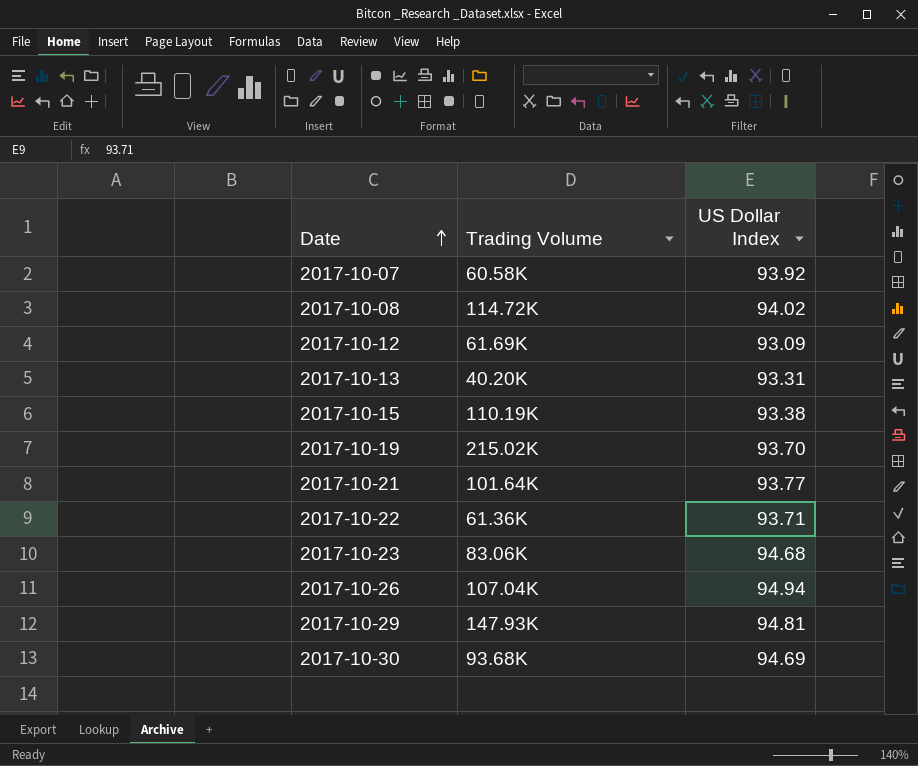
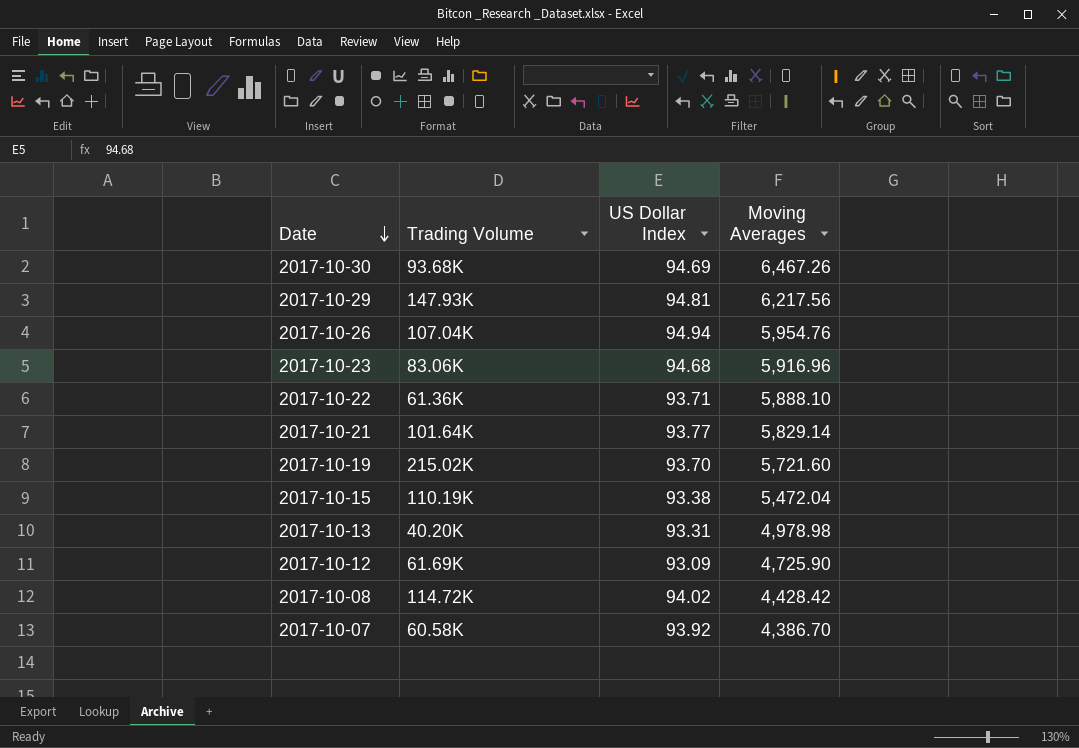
row order: Date ascending -> Date descending
column Moving Averages | position: none -> 4

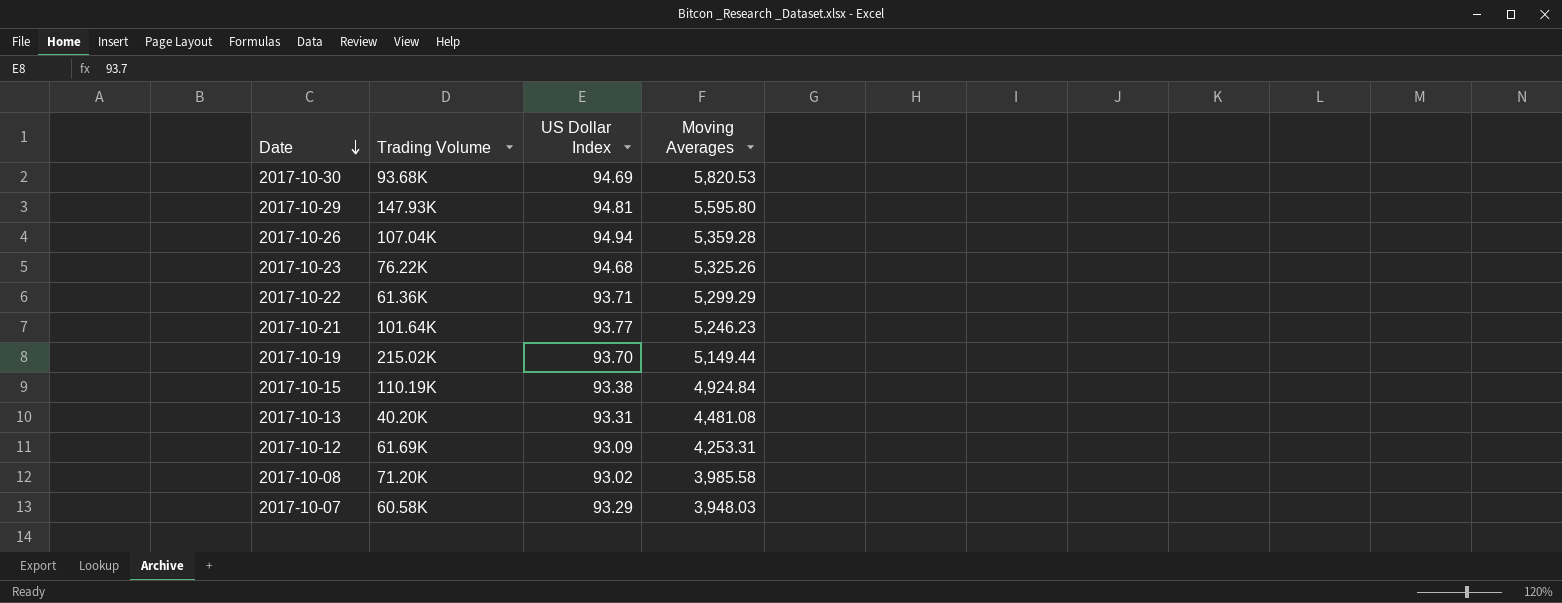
2017-10-30 | Moving Averages: 6,467.26 -> 5,820.53
2017-10-29 | Moving Averages: 6,217.56 -> 5,595.80
2017-10-26 | Moving Averages: 5,954.76 -> 5,359.28
2017-10-23 | Trading Volume: 83.06K -> 76.22K
2017-10-23 | Moving Averages: 5,916.96 -> 5,325.26
2017-10-22 | Moving Averages: 5,888.10 -> 5,299.29
2017-10-21 | Moving Averages: 5,829.14 -> 5,246.23
2017-10-19 | Moving Averages: 5,721.60 -> 5,149.44
2017-10-15 | Moving Averages: 5,472.04 -> 4,924.84
2017-10-13 | Moving Averages: 4,978.98 -> 4,481.08
2017-10-12 | Moving Averages: 4,725.90 -> 4,253.31
2017-10-08 | Trading Volume: 114.72K -> 71.20K
2017-10-08 | US Dollar Index: 94.02 -> 93.02
2017-10-08 | Moving Averages: 4,428.42 -> 3,985.58
2017-10-07 | US Dollar Index: 93.92 -> 93.29
2017-10-07 | Moving Averages: 4,386.70 -> 3,948.03

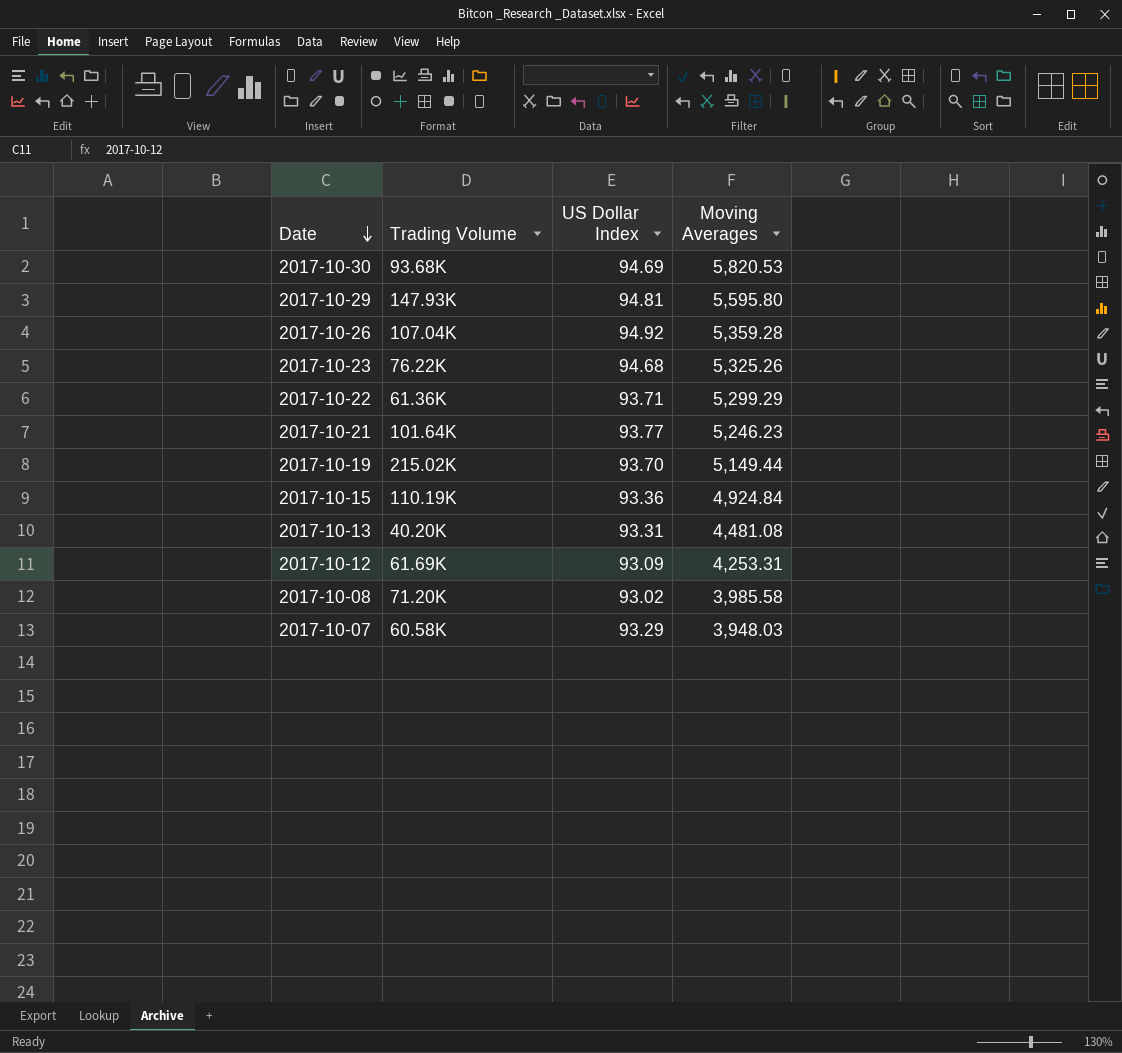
2017-10-26 | US Dollar Index: 94.94 -> 94.92
2017-10-15 | US Dollar Index: 93.38 -> 93.36

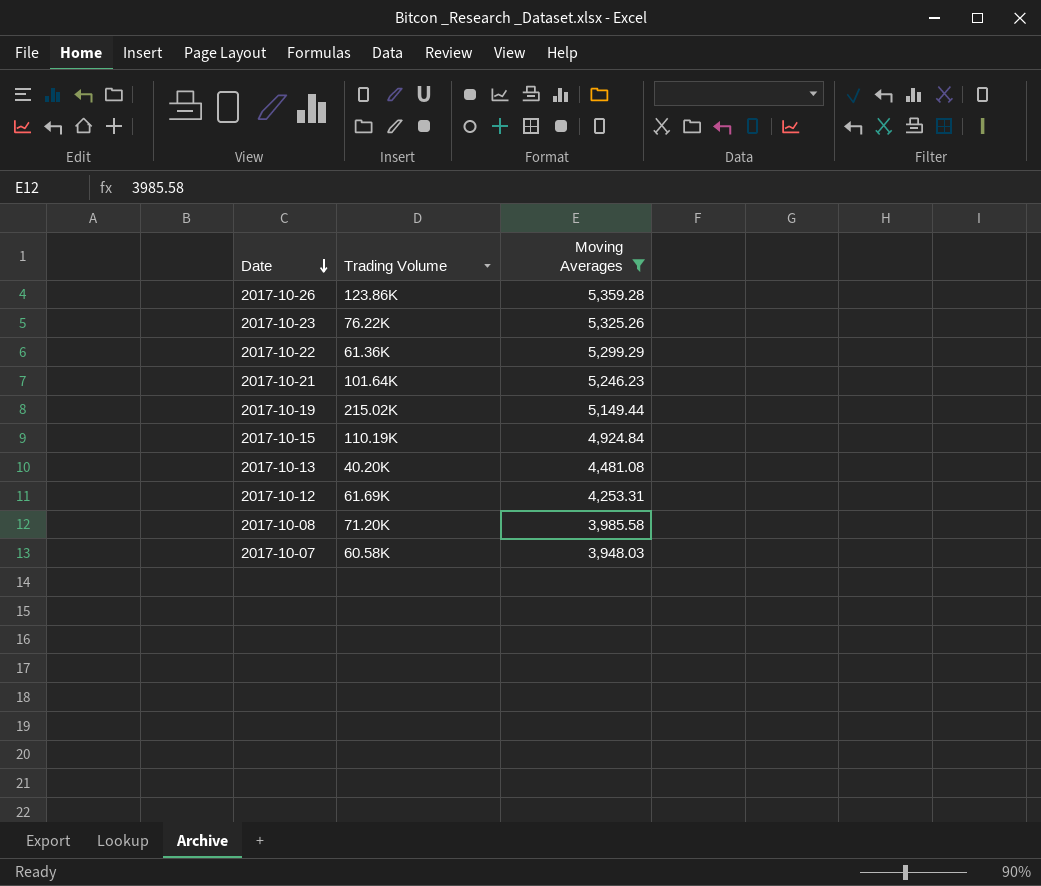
filter: none -> Moving Averages <= 5,359.28
column US Dollar Index | position: 3 -> none
2017-10-26 | Trading Volume: 107.04K -> 123.86K

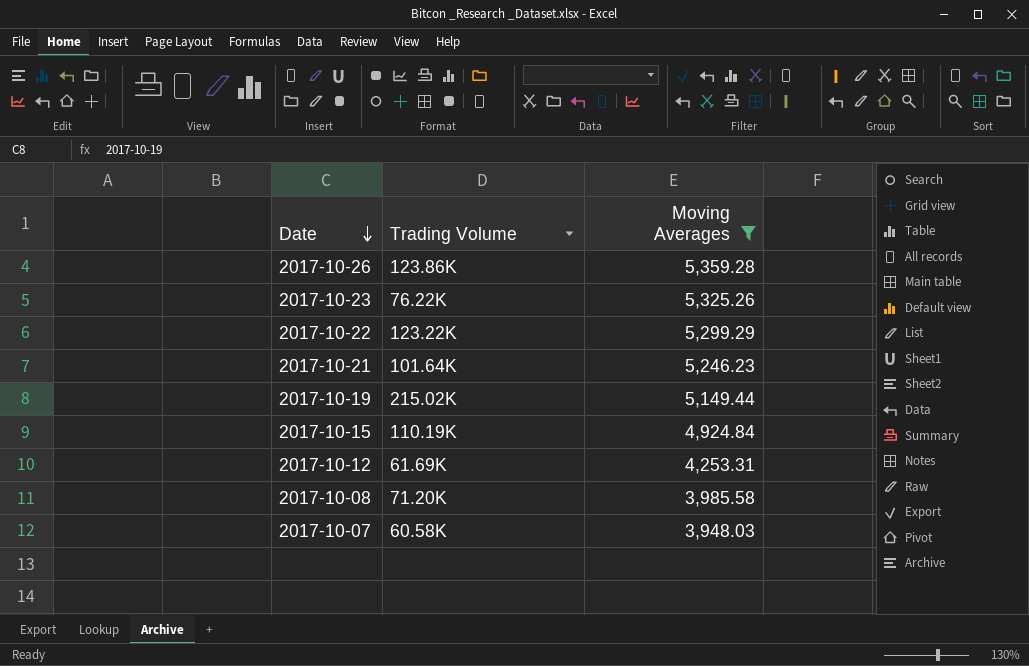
row 2017-10-13: 40.20K | 4,481.08 -> none
2017-10-22 | Trading Volume: 61.36K -> 123.22K

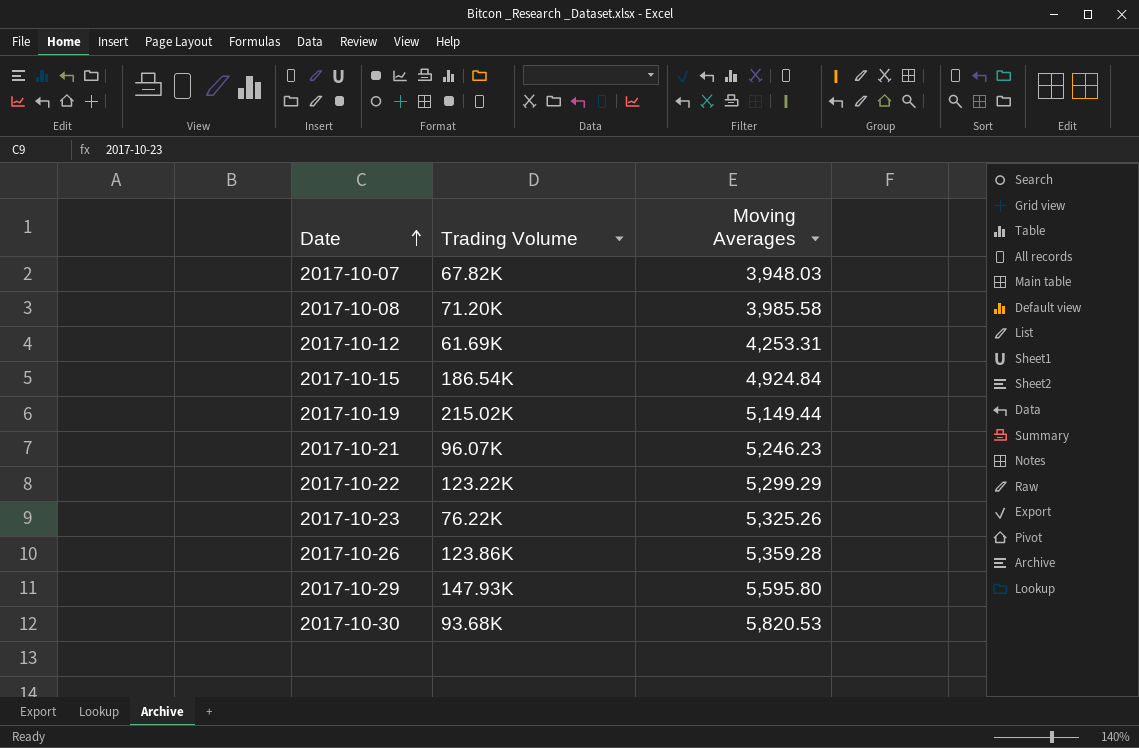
filter: Moving Averages <= 5,359.28 -> none
row order: Date descending -> Date ascending
2017-10-07 | Trading Volume: 60.58K -> 67.82K
2017-10-15 | Trading Volume: 110.19K -> 186.54K
2017-10-21 | Trading Volume: 101.64K -> 96.07K

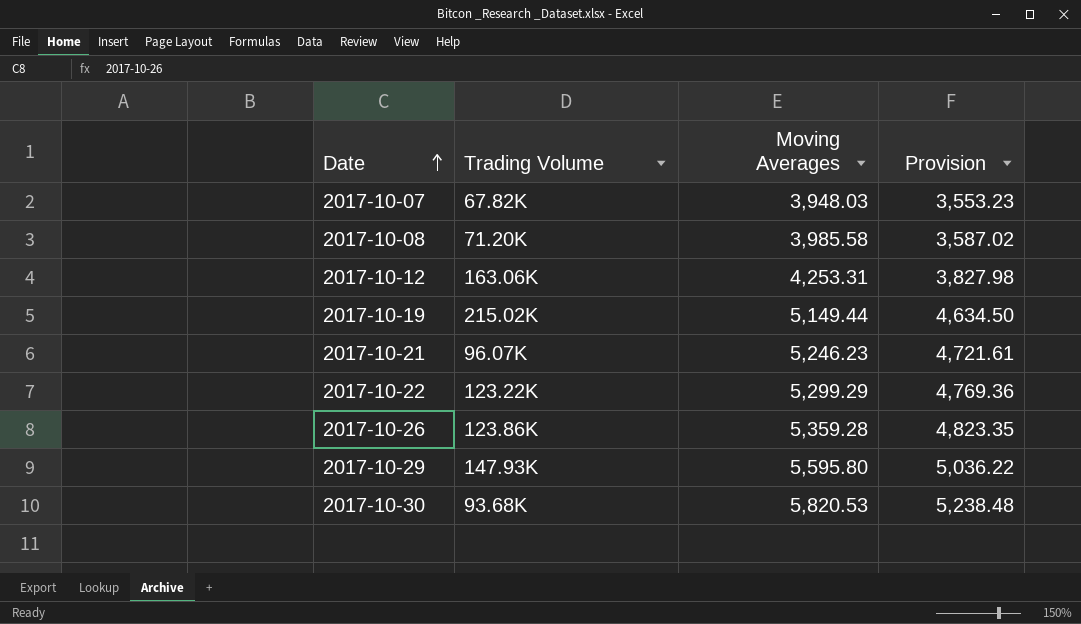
column Provision | formula: none -> [Moving Averages] * 0.9
row 2017-10-15: 186.54K | 4,924.84 -> none
row 2017-10-23: 76.22K | 5,325.26 -> none
2017-10-12 | Trading Volume: 61.69K -> 163.06K

